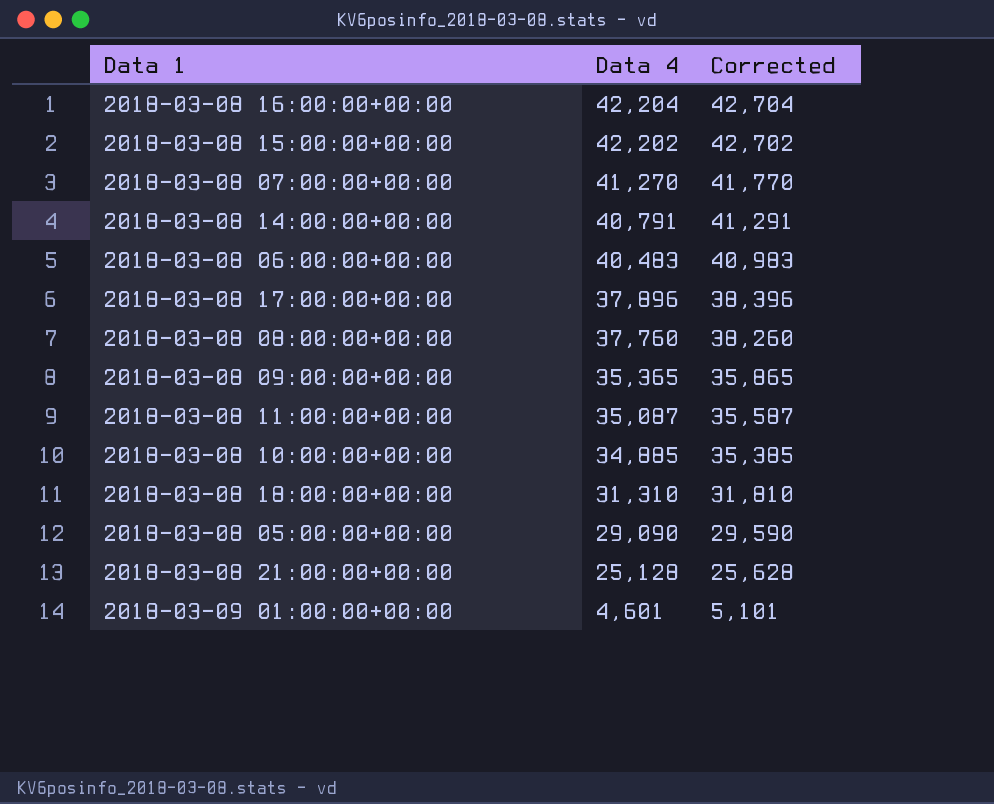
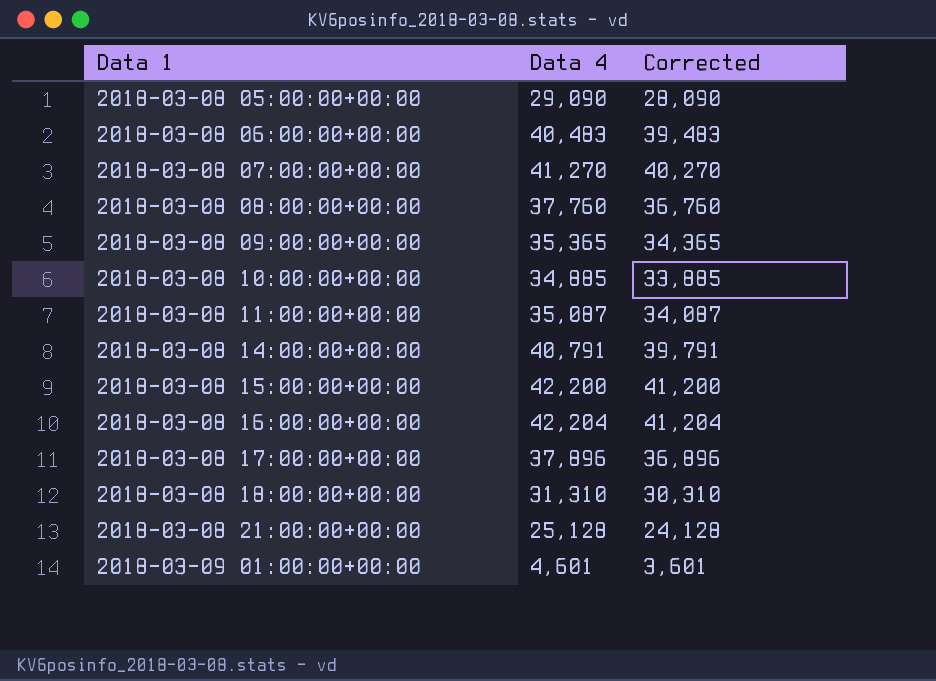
row order: Data 4 descending -> Data 1 ascending
column Corrected | formula: [Data 4] + 500 -> [Data 4] - 1000
2018-03-08 15:00:00+00:00 | Data 4: 42,202 -> 42,200

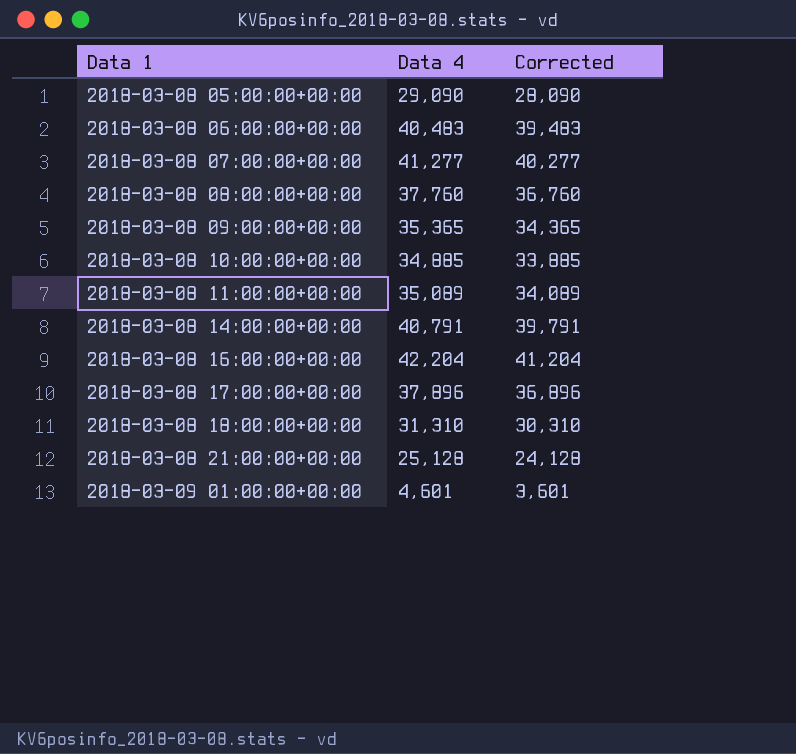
row 2018-03-08 15:00:00+00:00: 42,200 | 41,200 -> none
2018-03-08 07:00:00+00:00 | Data 4: 41,270 -> 41,277
2018-03-08 07:00:00+00:00 | Corrected: 40,270 -> 40,277
2018-03-08 11:00:00+00:00 | Data 4: 35,087 -> 35,089
2018-03-08 11:00:00+00:00 | Corrected: 34,087 -> 34,089

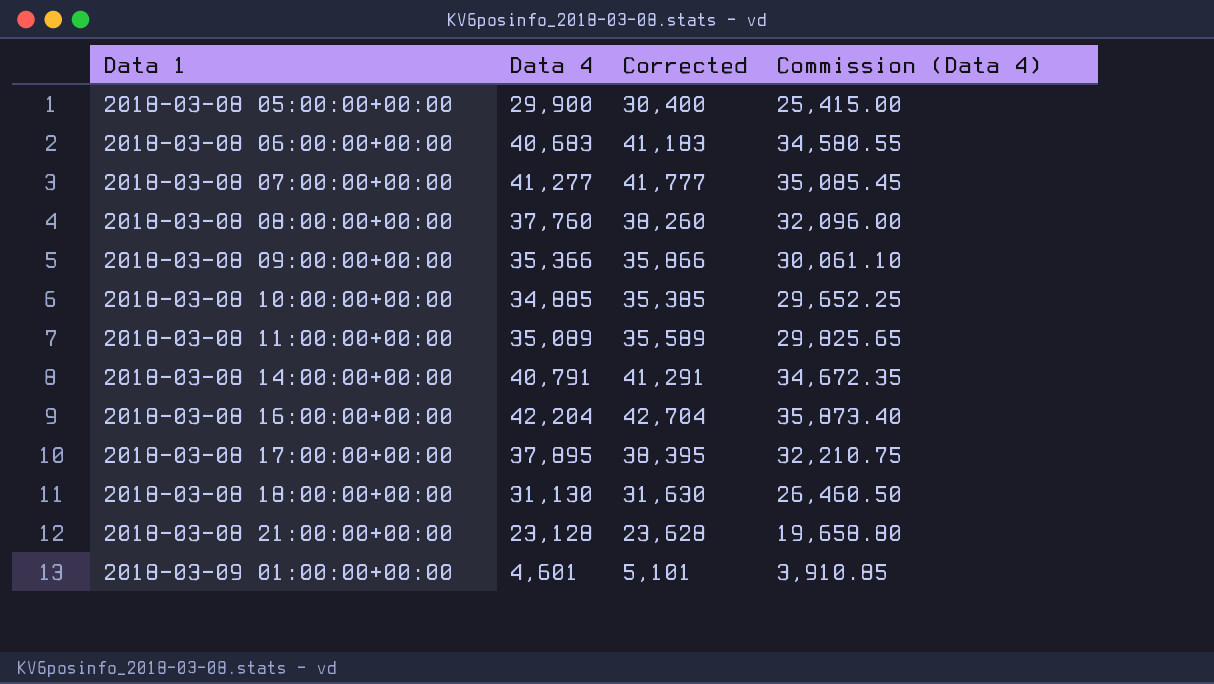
column Corrected | formula: [Data 4] - 1000 -> [Data 4] + 500
column Commission (Data 4) | formula: none -> [Data 4] * 0.85
2018-03-08 05:00:00+00:00 | Data 4: 29,090 -> 29,900
2018-03-08 06:00:00+00:00 | Data 4: 40,483 -> 40,683
2018-03-08 09:00:00+00:00 | Data 4: 35,365 -> 35,366
2018-03-08 17:00:00+00:00 | Data 4: 37,896 -> 37,895
2018-03-08 18:00:00+00:00 | Data 4: 31,310 -> 31,130
2018-03-08 21:00:00+00:00 | Data 4: 25,128 -> 23,128

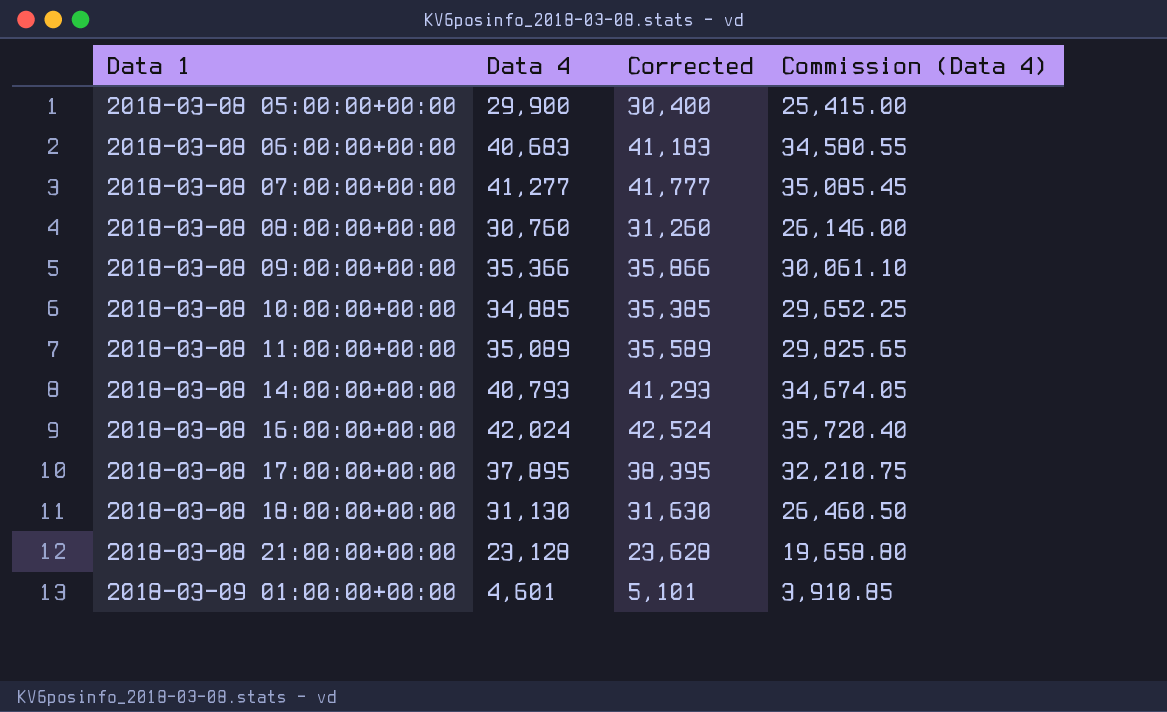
2018-03-08 08:00:00+00:00 | Data 4: 37,760 -> 30,760
2018-03-08 08:00:00+00:00 | Corrected: 38,260 -> 31,260
2018-03-08 08:00:00+00:00 | Commission (Data 4): 32,096.00 -> 26,146.00
2018-03-08 14:00:00+00:00 | Data 4: 40,791 -> 40,793
2018-03-08 14:00:00+00:00 | Corrected: 41,291 -> 41,293
2018-03-08 14:00:00+00:00 | Commission (Data 4): 34,672.35 -> 34,674.05
2018-03-08 16:00:00+00:00 | Data 4: 42,204 -> 42,024
2018-03-08 16:00:00+00:00 | Corrected: 42,704 -> 42,524
2018-03-08 16:00:00+00:00 | Commission (Data 4): 35,873.40 -> 35,720.40

